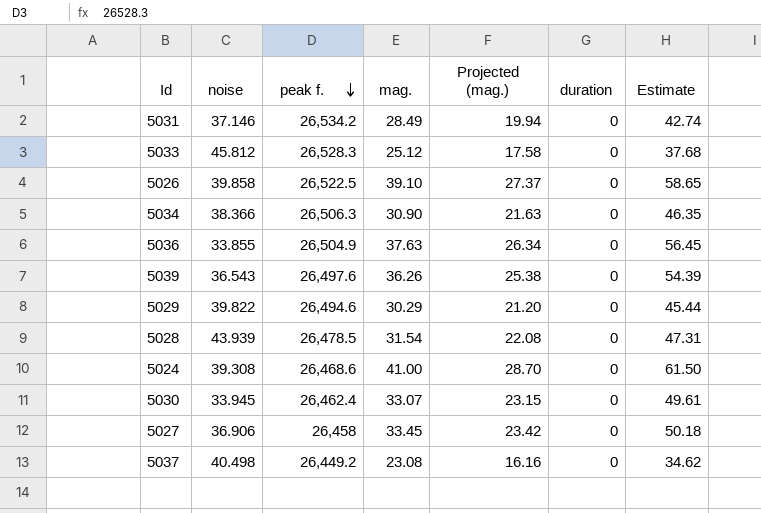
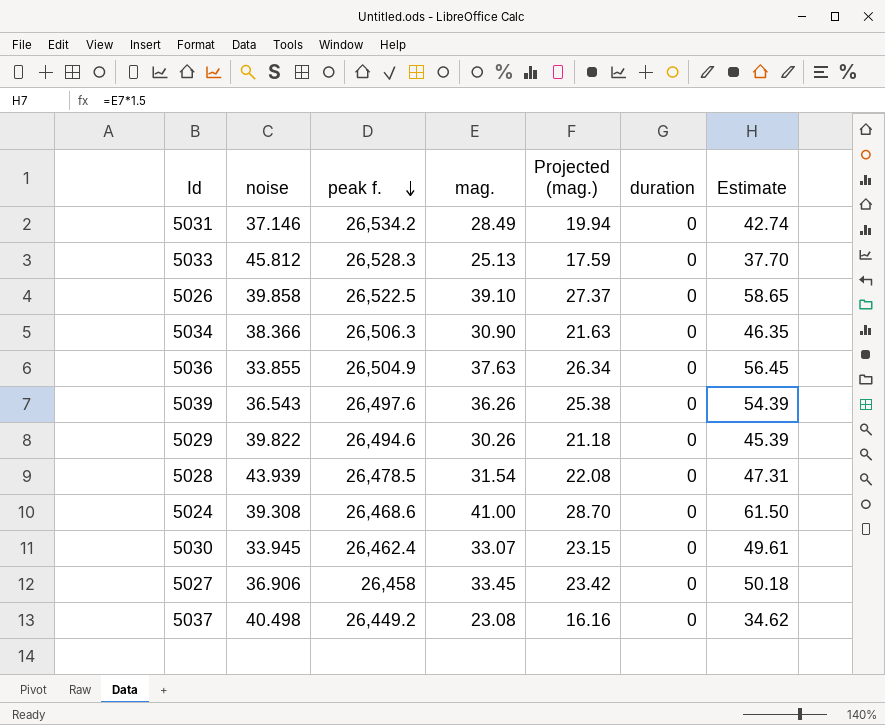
5033 | mag.: 25.12 -> 25.13
5033 | Projected (mag.): 17.58 -> 17.59
5033 | Estimate: 37.68 -> 37.70
5029 | mag.: 30.29 -> 30.26
5029 | Projected (mag.): 21.20 -> 21.18
5029 | Estimate: 45.44 -> 45.39

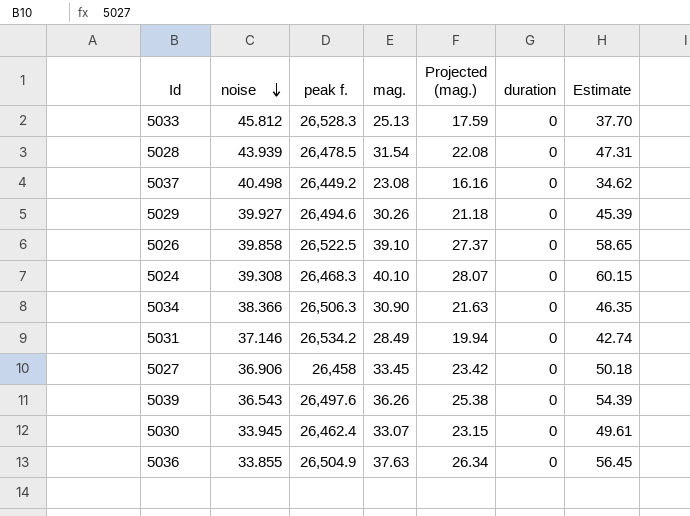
row order: peak f. descending -> noise descending
5029 | noise: 39.822 -> 39.927
5024 | peak f.: 26,468.6 -> 26,468.3
5024 | mag.: 41.00 -> 40.10
5024 | Projected (mag.): 28.70 -> 28.07
5024 | Estimate: 61.50 -> 60.15

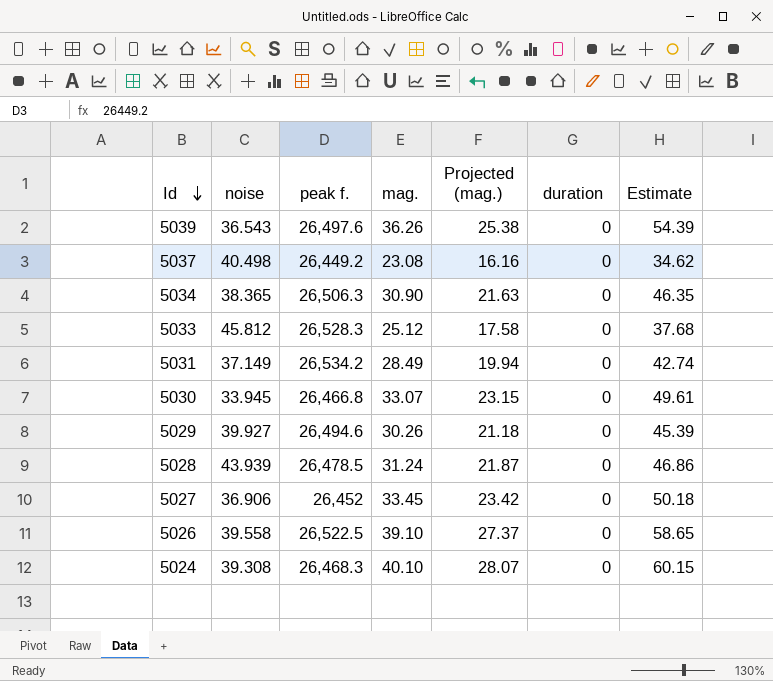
row order: noise descending -> Id descending
row 5036: 33.855 | 26,504.9 | 37.63 | 26.34 | 0 | 56.45 -> none
5034 | noise: 38.366 -> 38.365
5033 | mag.: 25.13 -> 25.12
5033 | Projected (mag.): 17.59 -> 17.58
5033 | Estimate: 37.70 -> 37.68
5031 | noise: 37.146 -> 37.149
5030 | peak f.: 26,462.4 -> 26,466.8
5028 | mag.: 31.54 -> 31.24
5028 | Projected (mag.): 22.08 -> 21.87
5028 | Estimate: 47.31 -> 46.86
5027 | peak f.: 26,458 -> 26,452
5026 | noise: 39.858 -> 39.558

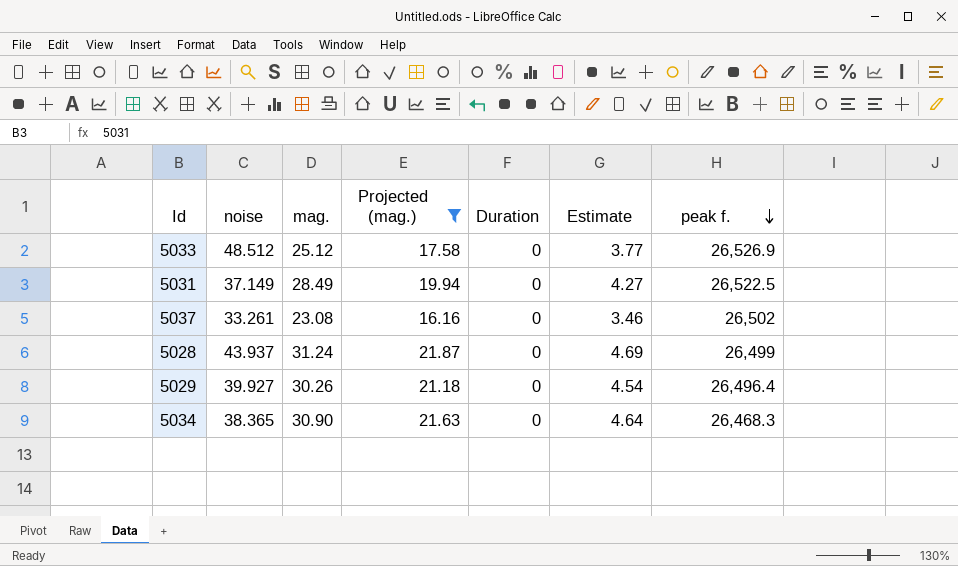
filter: none -> Projected (mag.) <= 21.87
row order: Id descending -> peak f. descending
column name: duration -> Duration
column Estimate | formula: [mag.] * 1.5 -> [mag.] * 0.15
column peak f. | position: 3 -> 7
5033 | noise: 45.812 -> 48.512
5033 | peak f.: 26,528.3 -> 26,526.9
5031 | peak f.: 26,534.2 -> 26,522.5
5037 | noise: 40.498 -> 33.261
5037 | peak f.: 26,449.2 -> 26,502
5028 | noise: 43.939 -> 43.937
5028 | peak f.: 26,478.5 -> 26,499
5029 | peak f.: 26,494.6 -> 26,496.4
5034 | peak f.: 26,506.3 -> 26,468.3

